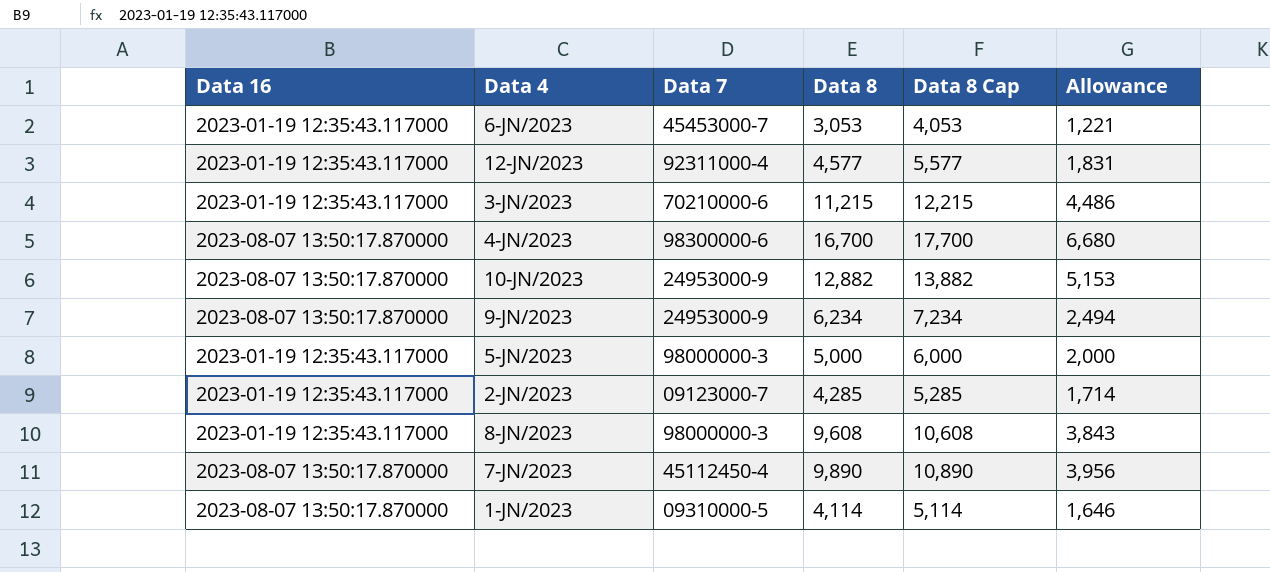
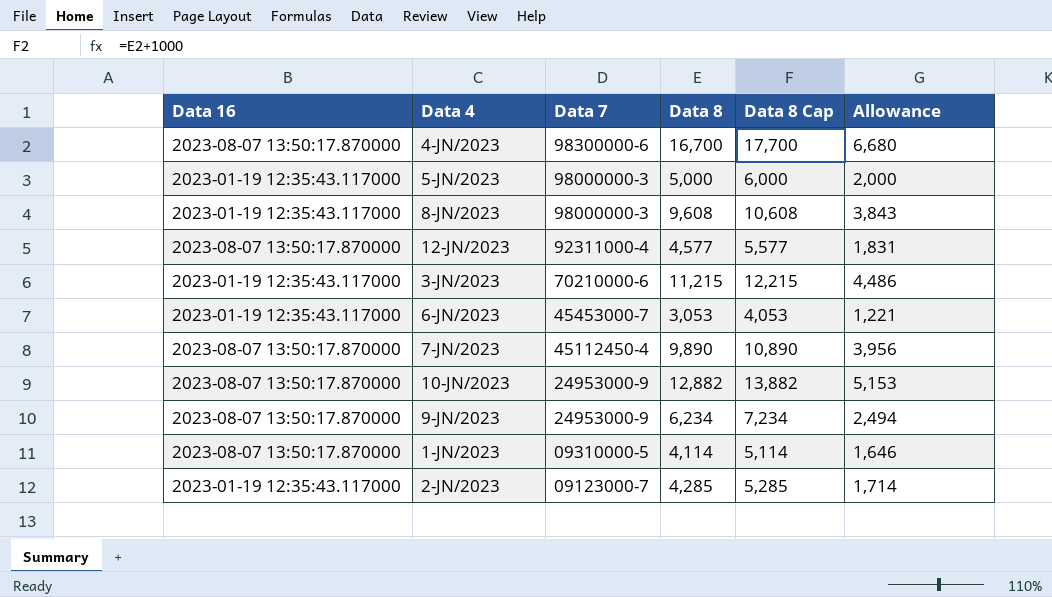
row order: none -> Data 7 descending
12-JN/2023 | Data 16: 2023-01-19 12:35:43.117000 -> 2023-08-07 13:50:17.870000

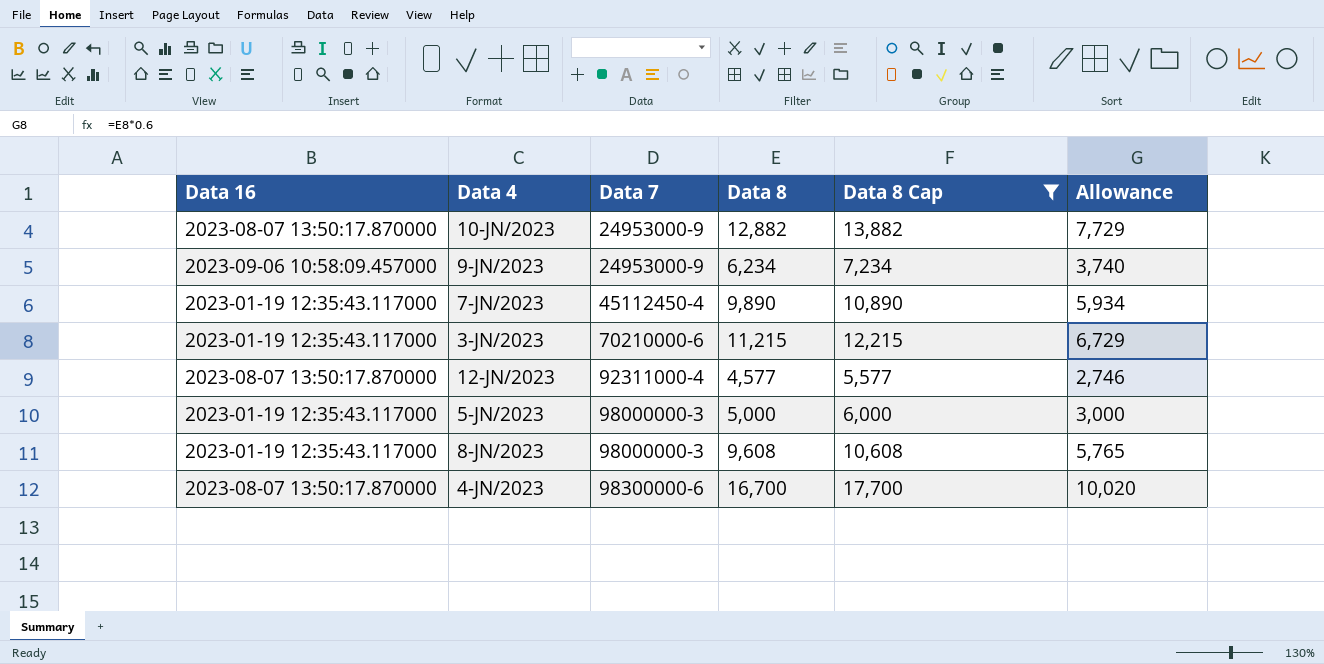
filter: none -> Data 8 Cap >= 5,577
row order: Data 7 descending -> Data 7 ascending
column Allowance | formula: [Data 8] * 0.4 -> [Data 8] * 0.6
9-JN/2023 | Data 16: 2023-08-07 13:50:17.870000 -> 2023-09-06 10:58:09.457000
7-JN/2023 | Data 16: 2023-08-07 13:50:17.870000 -> 2023-01-19 12:35:43.117000

